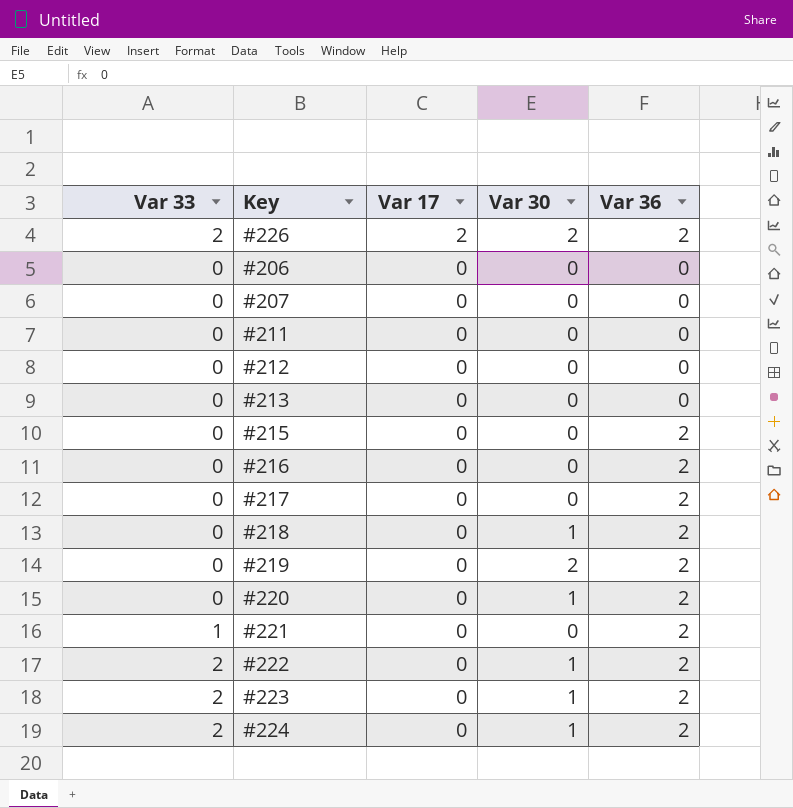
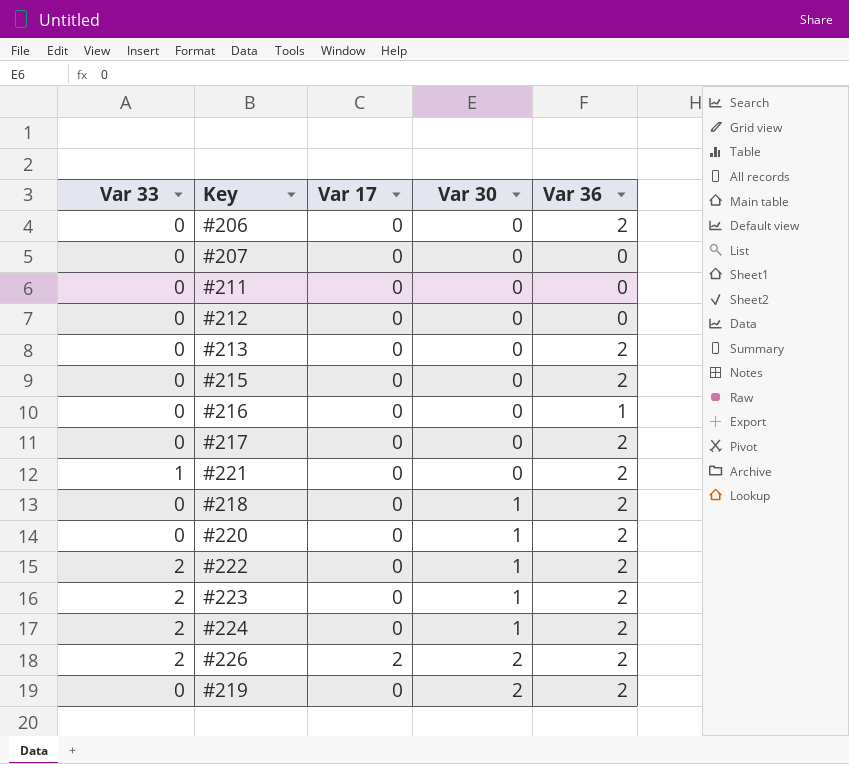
row order: Var 17 descending -> Var 30 ascending
#206 | Var 36: 0 -> 2
#213 | Var 36: 0 -> 2
#216 | Var 36: 2 -> 1

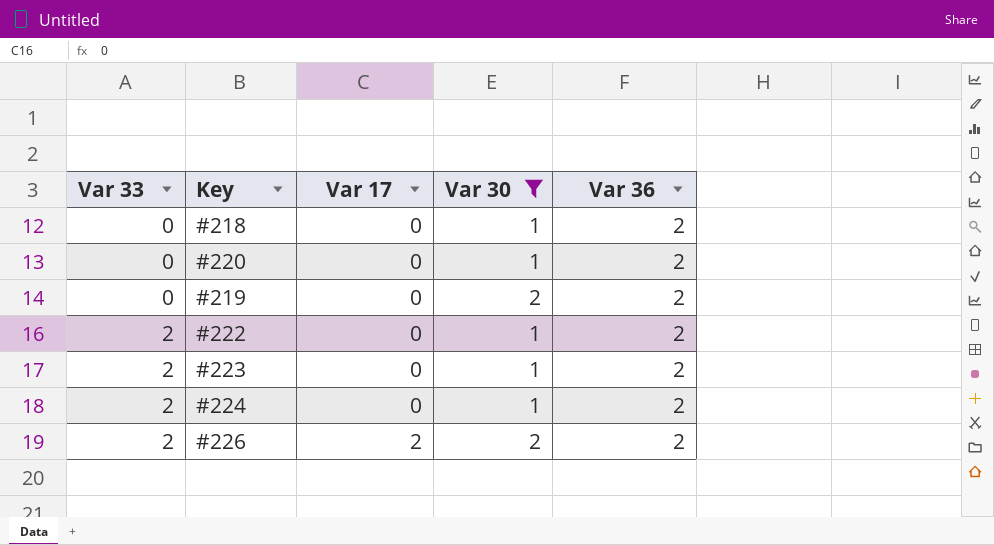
filter: none -> Var 30 != 0
row order: Var 30 ascending -> Var 33 ascending

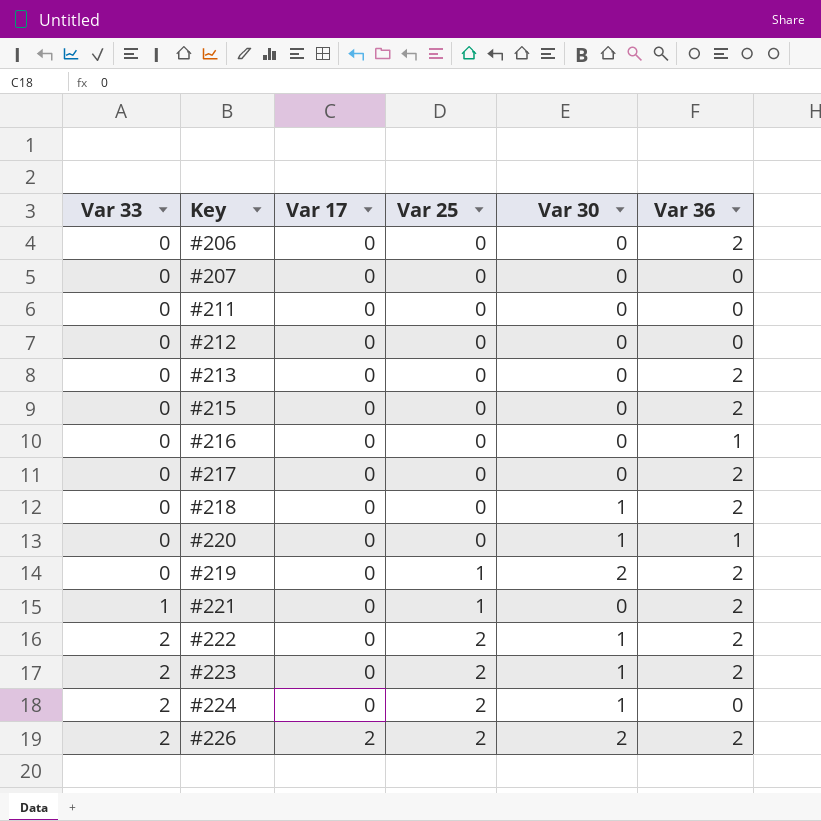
filter: Var 30 != 0 -> none
column Var 25 | position: none -> 4
#220 | Var 36: 2 -> 1
#224 | Var 36: 2 -> 0

